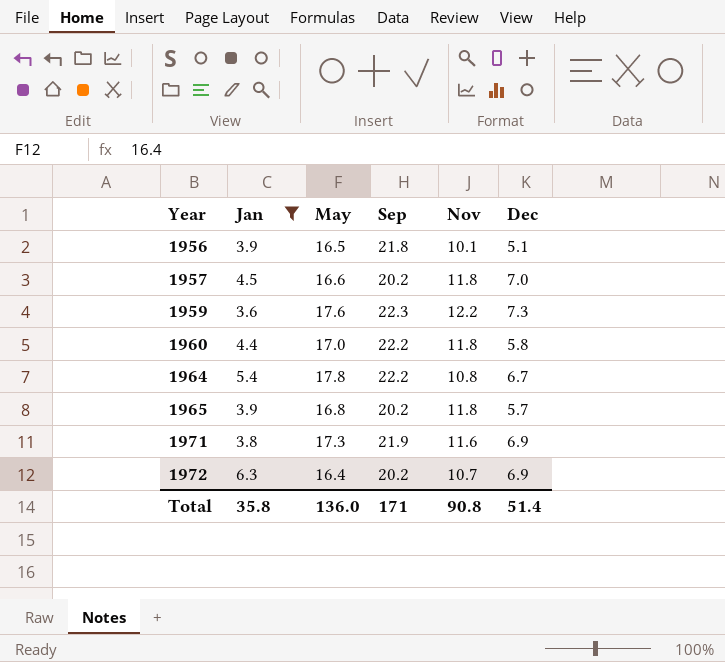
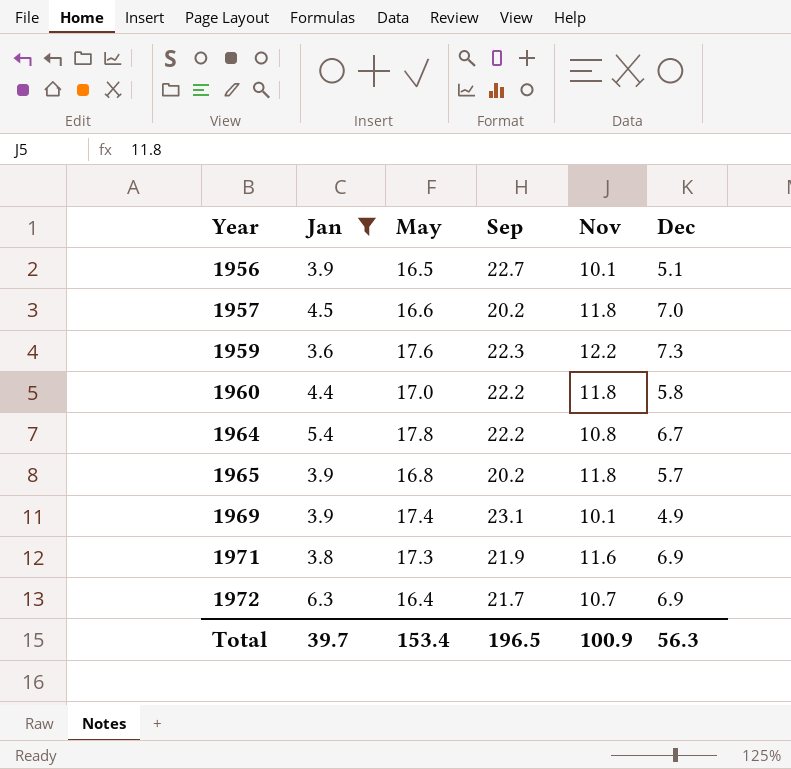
1956 | Sep: 21.8 -> 22.7
row 1969: none -> 3.9 | 17.4 | 23.1 | 10.1 | 4.9
1972 | Sep: 20.2 -> 21.7
Total | Jan: 35.8 -> 39.7
Total | May: 136.0 -> 153.4
Total | Sep: 171 -> 196.5
Total | Nov: 90.8 -> 100.9
Total | Dec: 51.4 -> 56.3

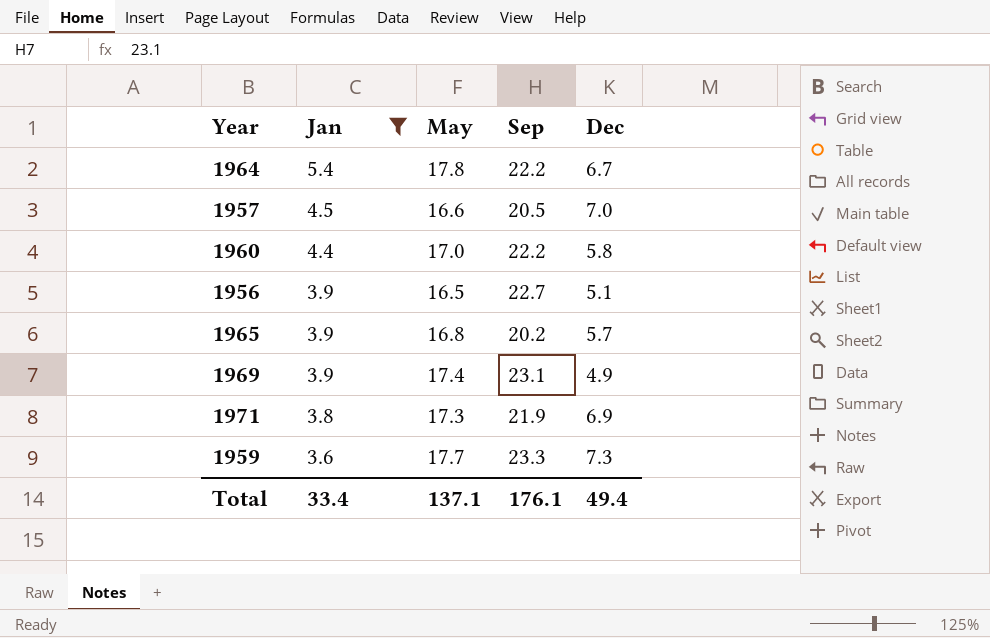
row order: Year ascending -> Jan descending
column Nov | position: 5 -> none
row 1972: 6.3 | 16.4 | 21.7 | 10.7 | 6.9 -> none
1957 | Sep: 20.2 -> 20.5
1959 | May: 17.6 -> 17.7
1959 | Sep: 22.3 -> 23.3
Total | Jan: 39.7 -> 33.4
Total | May: 153.4 -> 137.1
Total | Sep: 196.5 -> 176.1
Total | Dec: 56.3 -> 49.4

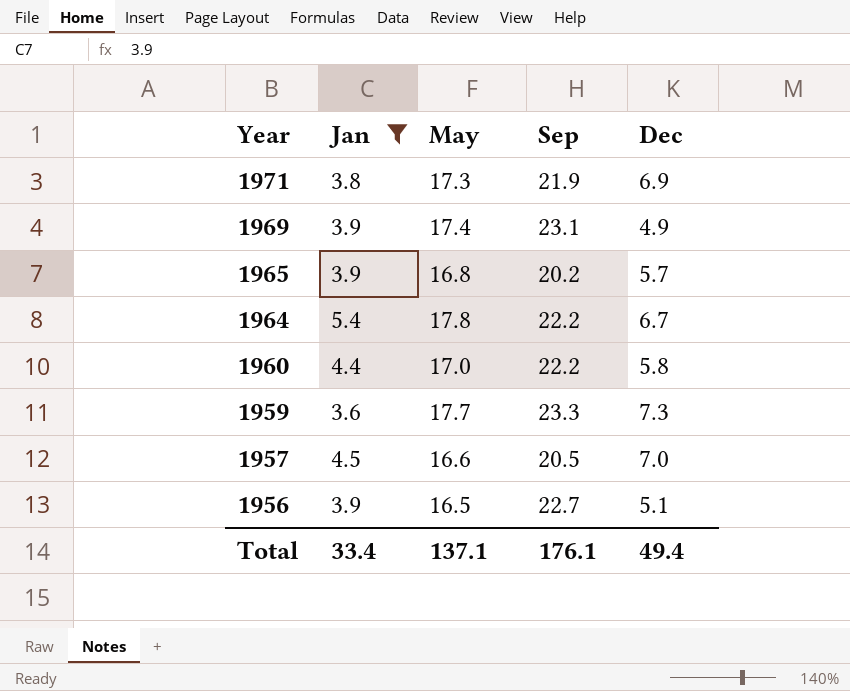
row order: Jan descending -> Year descending

